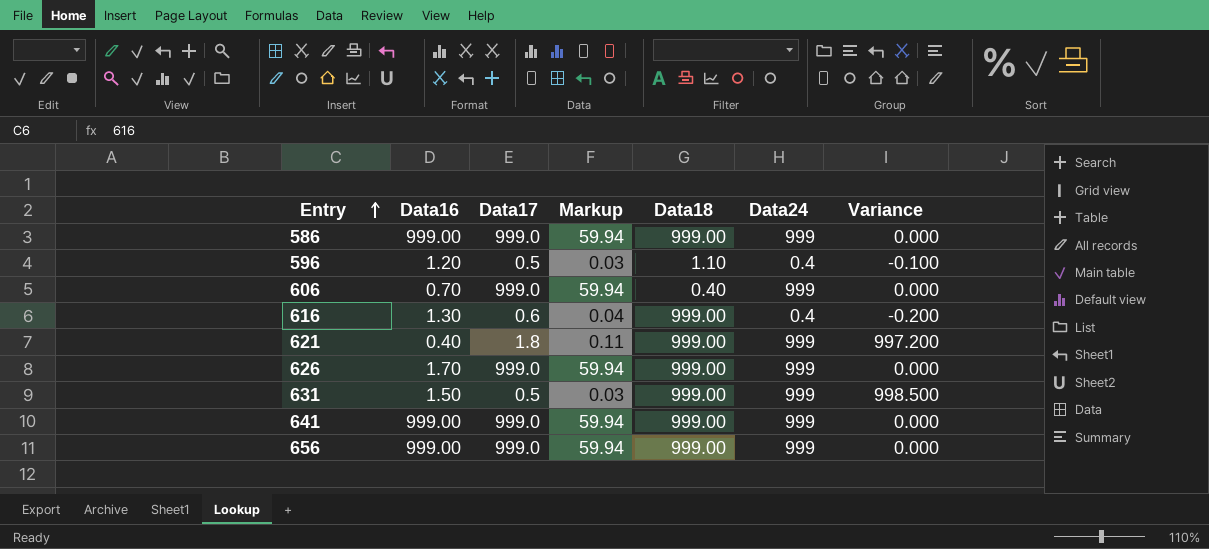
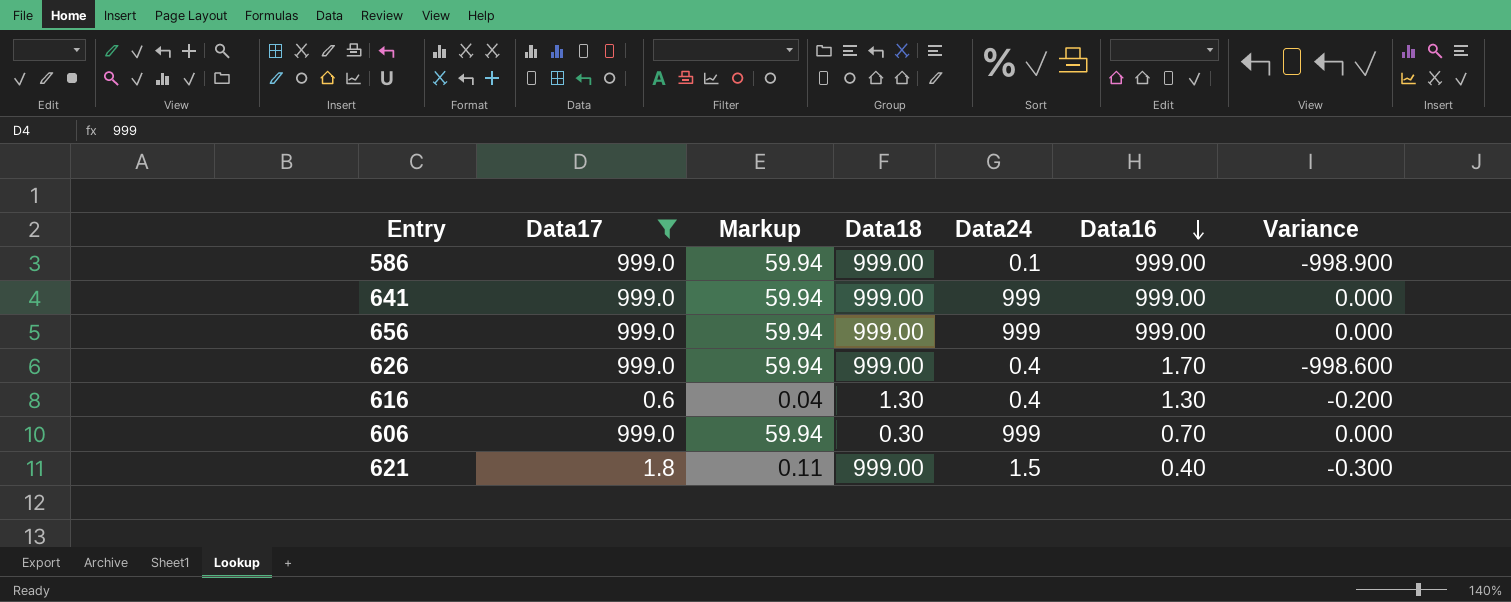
filter: none -> Data17 != 0.5
row order: Entry ascending -> Data16 descending
column Data16 | position: 2 -> 6
586 | Data24: 999 -> 0.1
586 | Variance: 0.000 -> -998.900
626 | Data24: 999 -> 0.4
626 | Variance: 0.000 -> -998.600
616 | Data18: 999.00 -> 1.30
606 | Data18: 0.40 -> 0.30
621 | Data24: 999 -> 1.5
621 | Variance: 997.200 -> -0.300

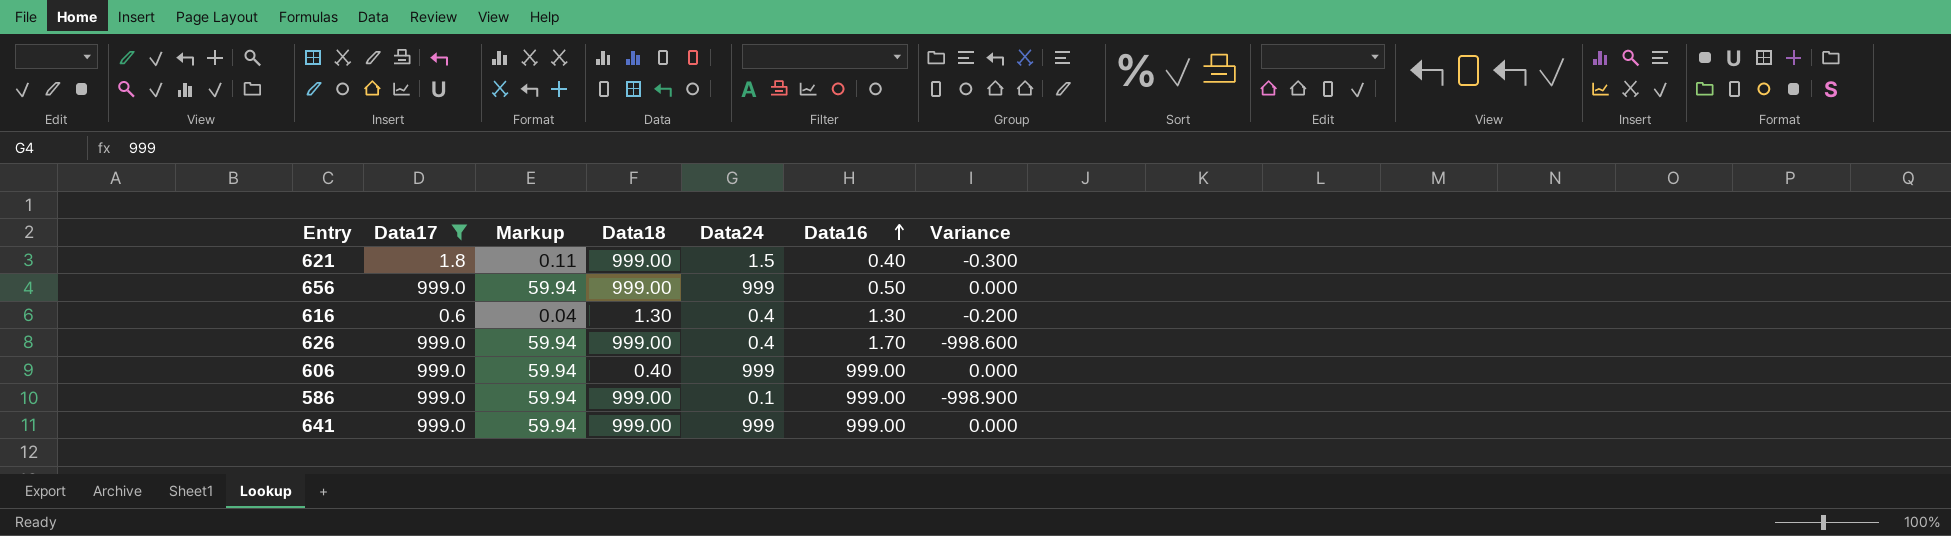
row order: Data16 descending -> Data16 ascending
656 | Data16: 999.00 -> 0.50
606 | Data18: 0.30 -> 0.40
606 | Data16: 0.70 -> 999.00

